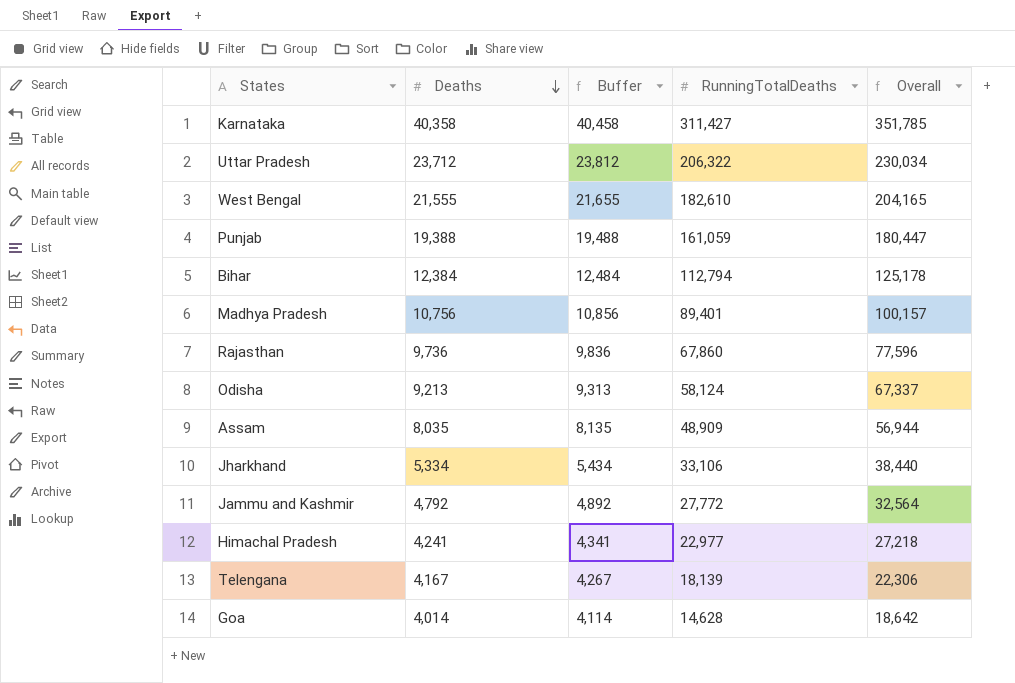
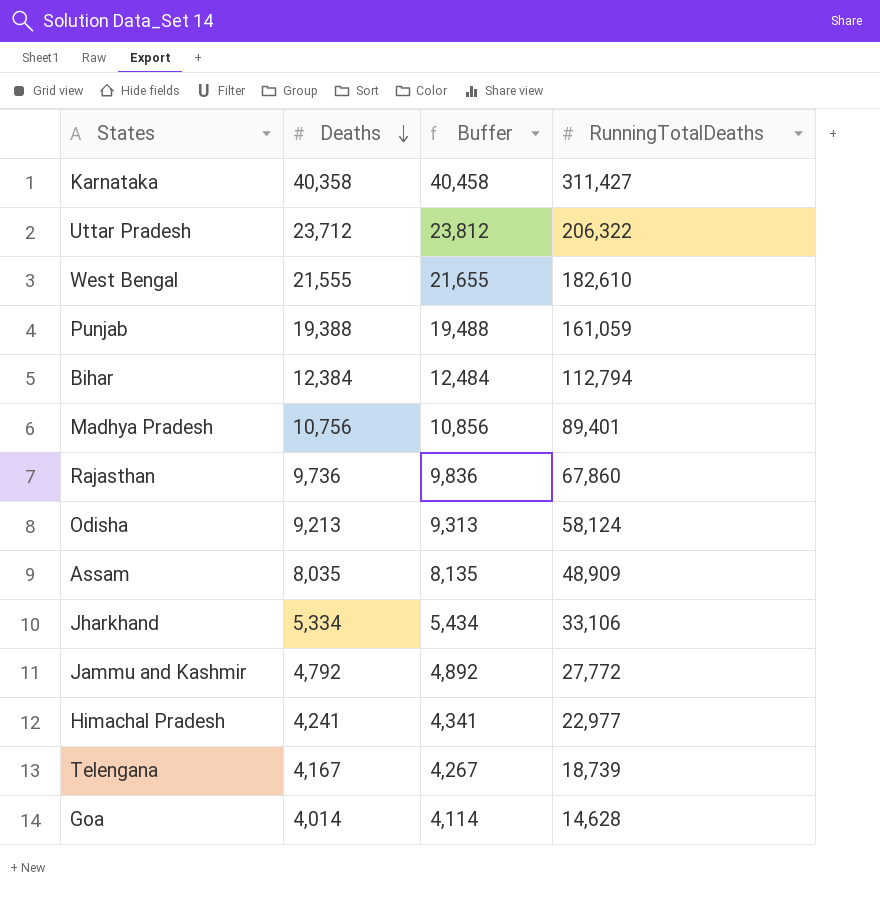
column Overall | formula: [Deaths] + [RunningTotalDeaths] -> none
Telengana | RunningTotalDeaths: 18,139 -> 18,739

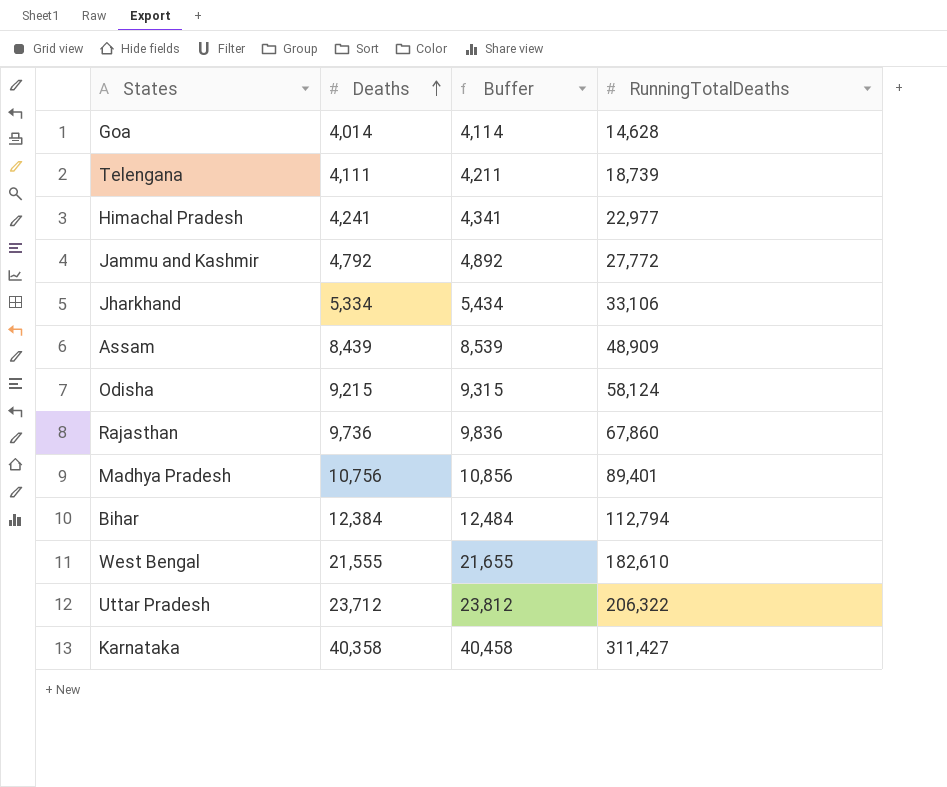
row order: Deaths descending -> Deaths ascending
row Punjab: 19,388 | 19,488 | 161,059 -> none
Telengana | Deaths: 4,167 -> 4,111
Telengana | Buffer: 4,267 -> 4,211
Assam | Deaths: 8,035 -> 8,439
Assam | Buffer: 8,135 -> 8,539
Odisha | Deaths: 9,213 -> 9,215
Odisha | Buffer: 9,313 -> 9,315

